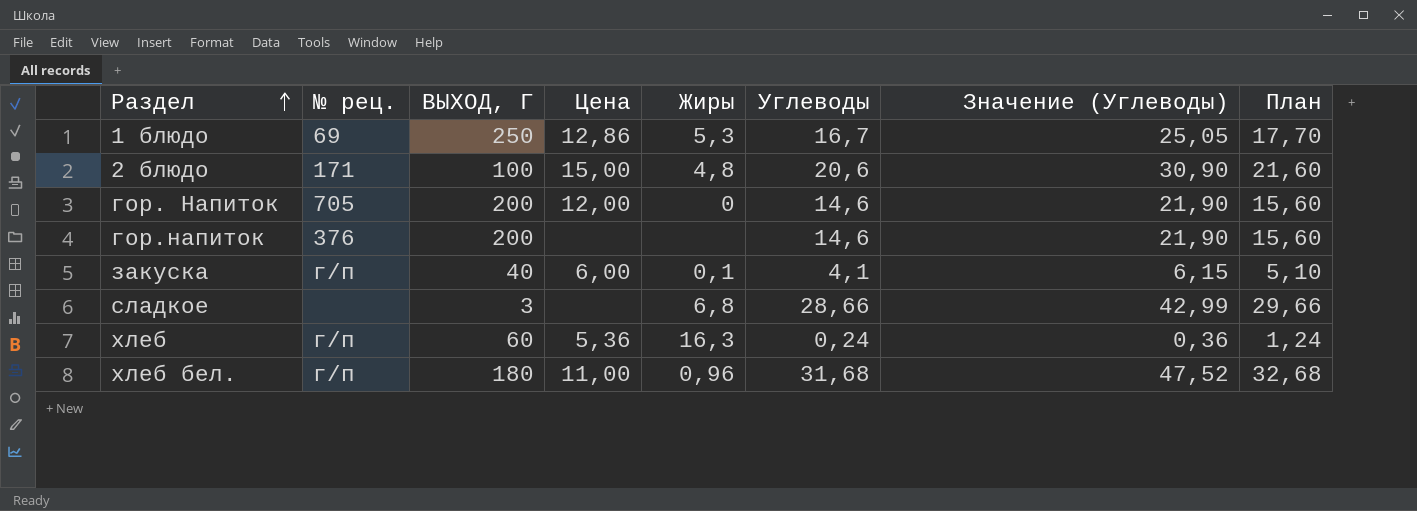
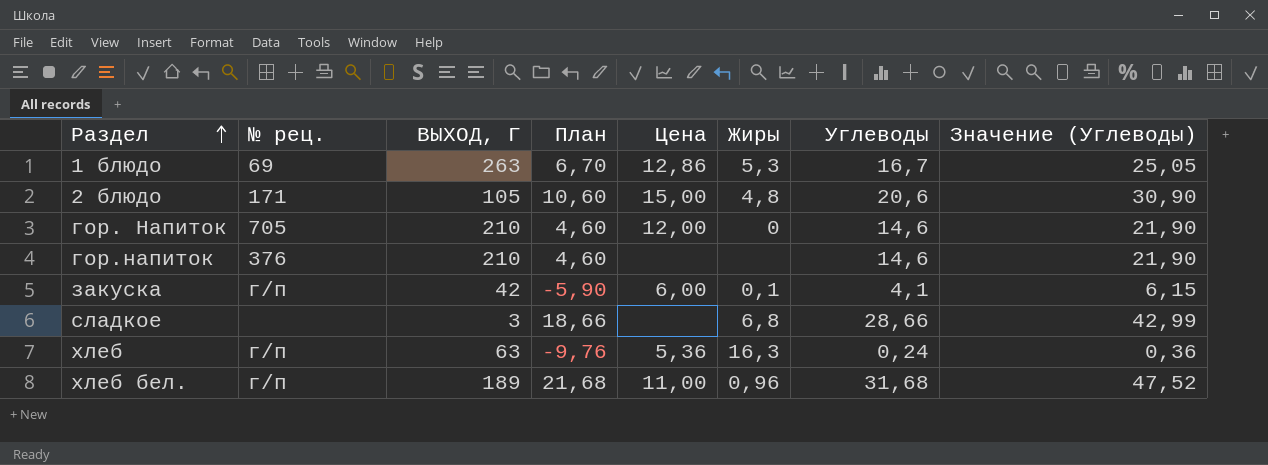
column План | formula: [Углеводы] + 1 -> [Углеводы] - 10
column План | position: 8 -> 4
1 блюдо | ВЫХОД, Г: 250 -> 263
2 блюдо | ВЫХОД, Г: 100 -> 105
гор. Напиток | ВЫХОД, Г: 200 -> 210
гор.напиток | ВЫХОД, Г: 200 -> 210
закуска | ВЫХОД, Г: 40 -> 42
хлеб | ВЫХОД, Г: 60 -> 63
хлеб бел. | ВЫХОД, Г: 180 -> 189

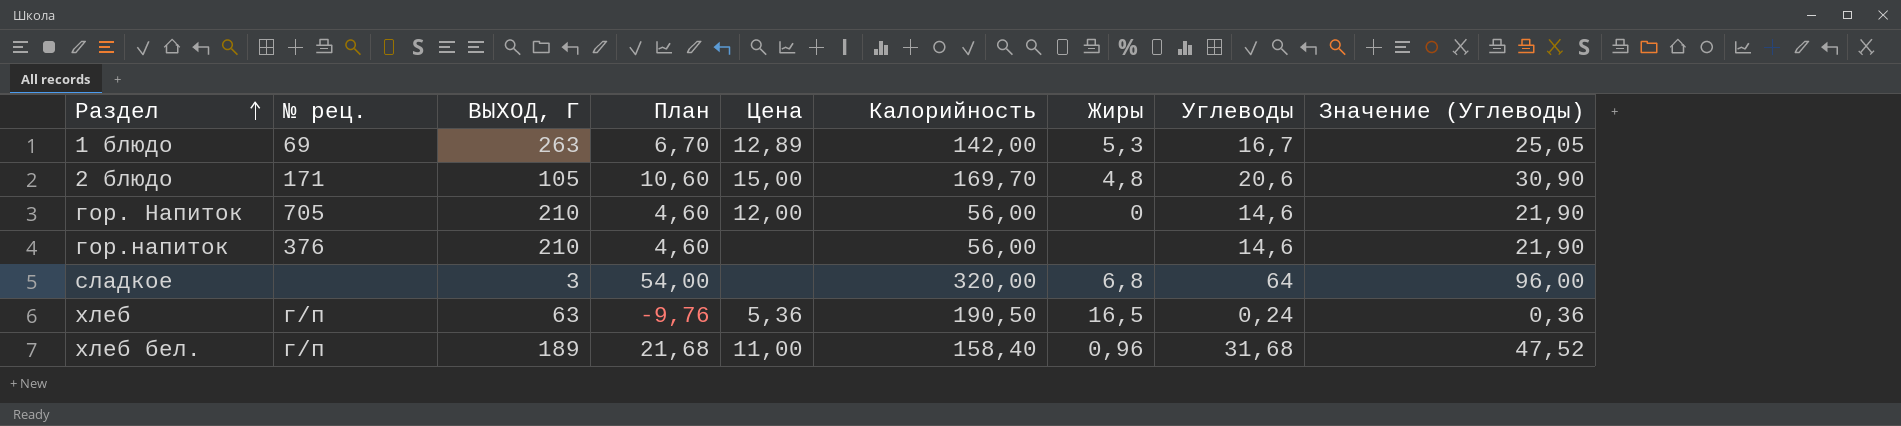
column Калорийность | position: none -> 6
row закуска: г/п | 42 | -5,90 | 6,00 | 0,1 | 4,1 | 6,15 -> none
1 блюдо | Цена: 12,86 -> 12,89
сладкое | План: 18,66 -> 54,00
сладкое | Углеводы: 28,66 -> 64
сладкое | Значение (Углеводы): 42,99 -> 96,00
хлеб | Жиры: 16,3 -> 16,5

